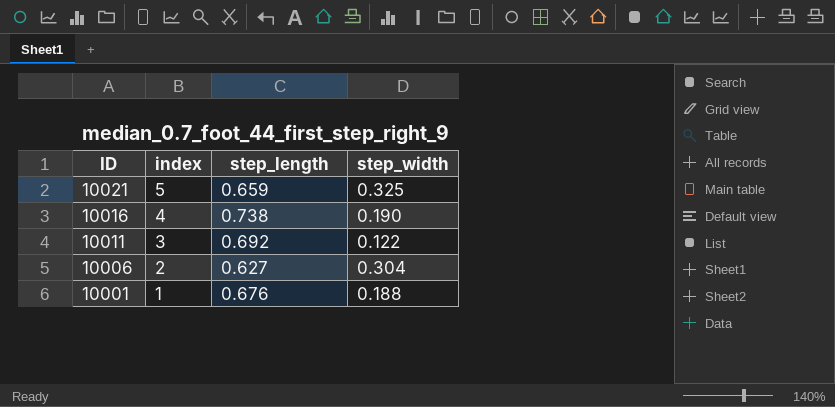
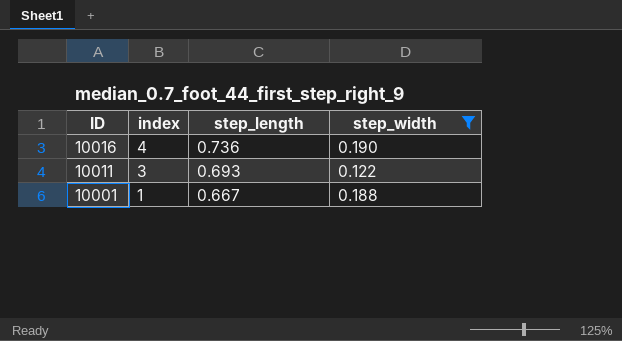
filter: none -> step_width <= 0.190
10016 | step_length: 0.738 -> 0.736
10011 | step_length: 0.692 -> 0.693
10001 | step_length: 0.676 -> 0.667

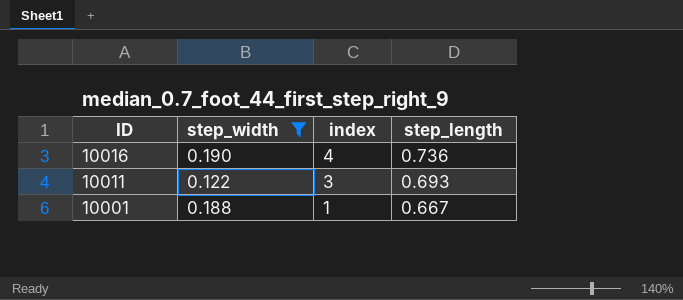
column step_width | position: 4 -> 2

